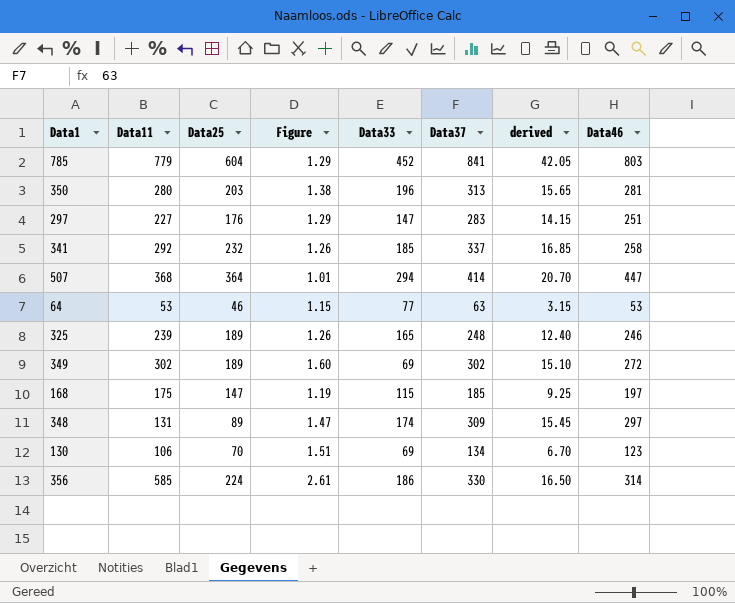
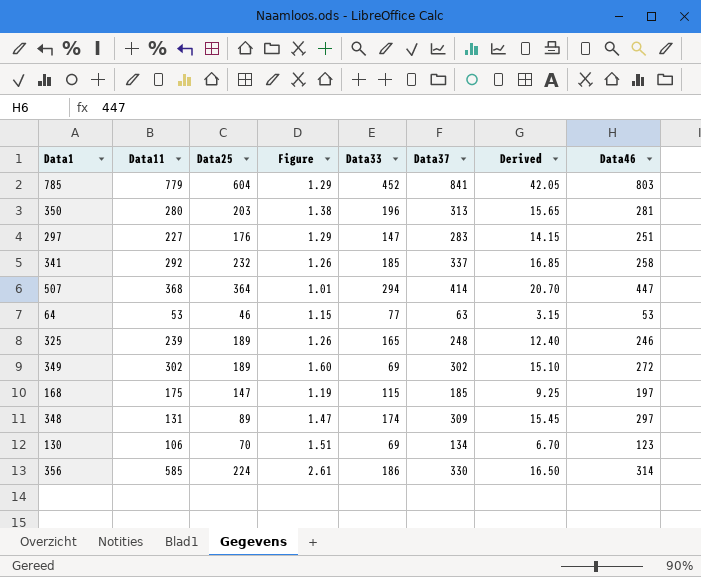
column name: derived -> Derived

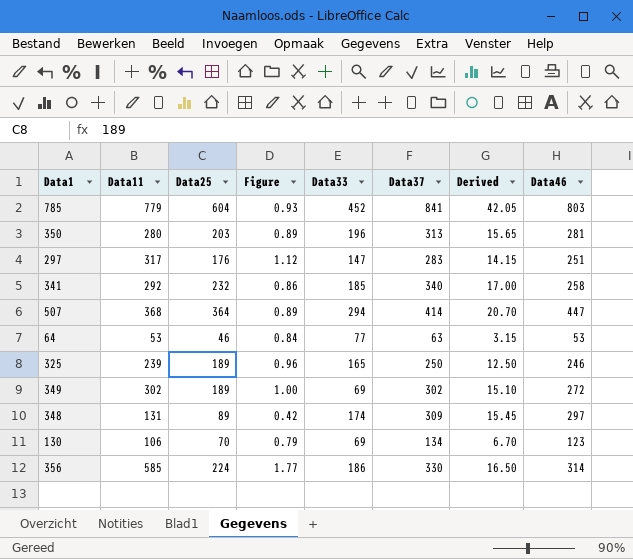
column Figure | formula: [Data11] / [Data25] -> [Data11] / [Data37]
row 168: 175 | 147 | 1.19 | 115 | 185 | 9.25 | 197 -> none
297 | Data11: 227 -> 317
341 | Data37: 337 -> 340
341 | Derived: 16.85 -> 17.00
325 | Data37: 248 -> 250
325 | Derived: 12.40 -> 12.50

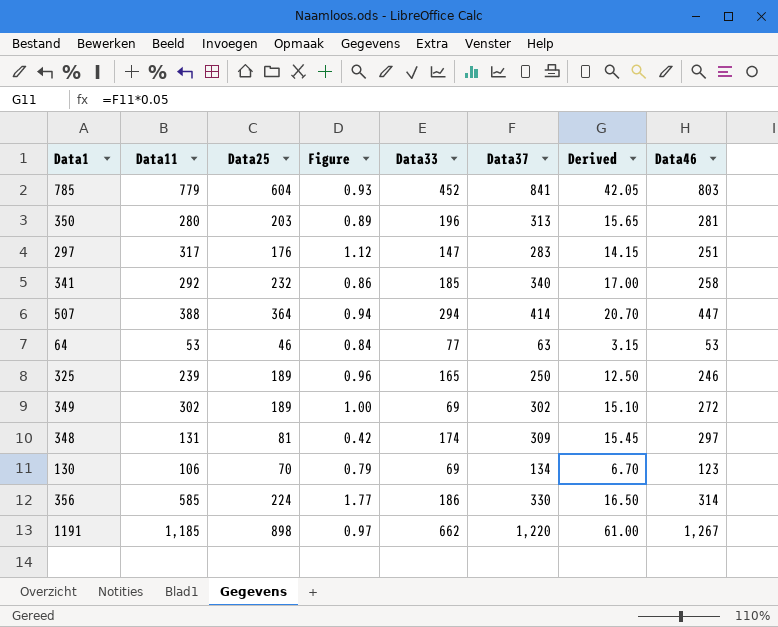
507 | Data11: 368 -> 388
507 | Figure: 0.89 -> 0.94
348 | Data25: 89 -> 81
row 1191: none -> 1,185 | 898 | 0.97 | 662 | 1,220 | 61.00 | 1,267

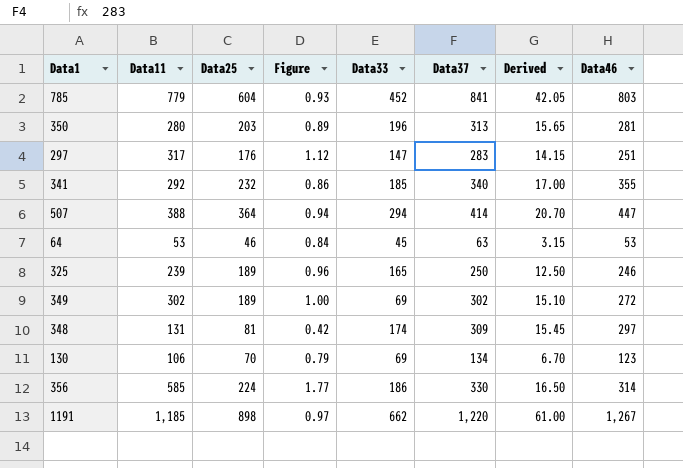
341 | Data46: 258 -> 355
64 | Data33: 77 -> 45

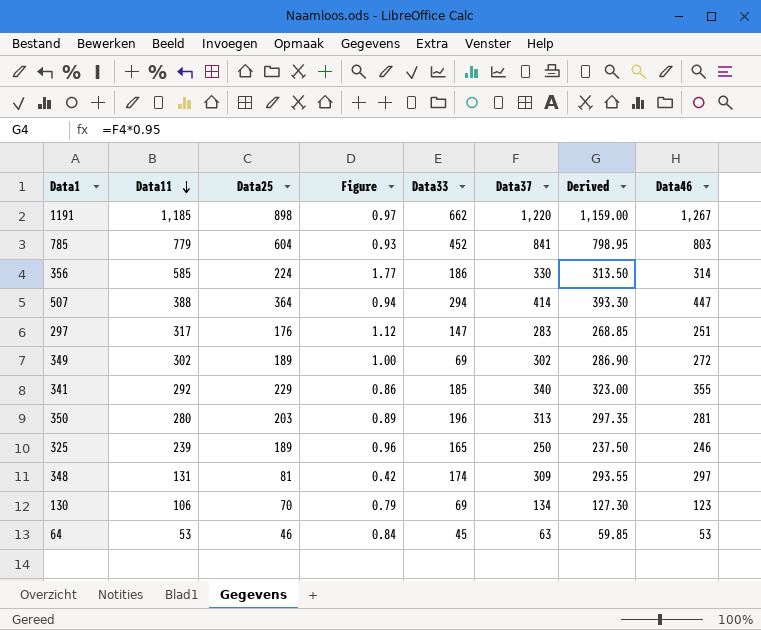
row order: none -> Data11 descending
column Derived | formula: [Data37] * 0.05 -> [Data37] * 0.95
341 | Data25: 232 -> 229

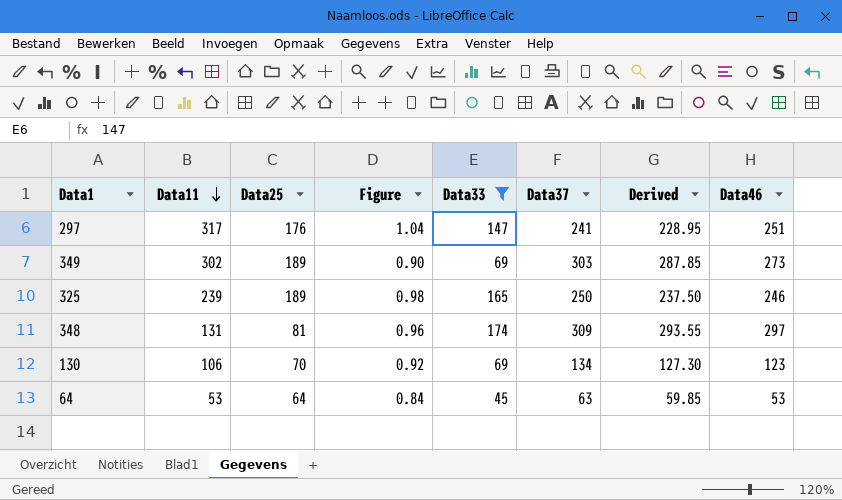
filter: none -> Data33 <= 174
column Figure | formula: [Data11] / [Data37] -> [Data46] / [Data37]
297 | Data37: 283 -> 241
297 | Derived: 268.85 -> 228.95
349 | Data37: 302 -> 303
349 | Derived: 286.90 -> 287.85
349 | Data46: 272 -> 273
64 | Data25: 46 -> 64

